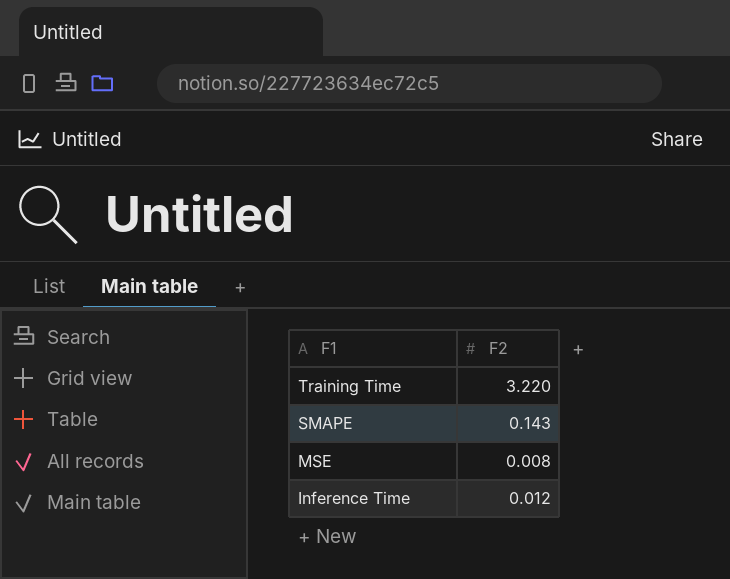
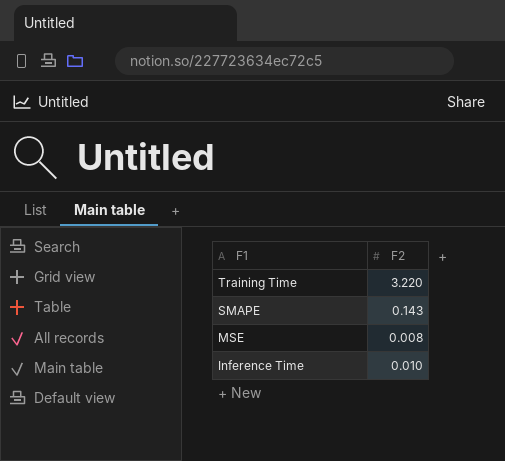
Inference Time | F2: 0.012 -> 0.010

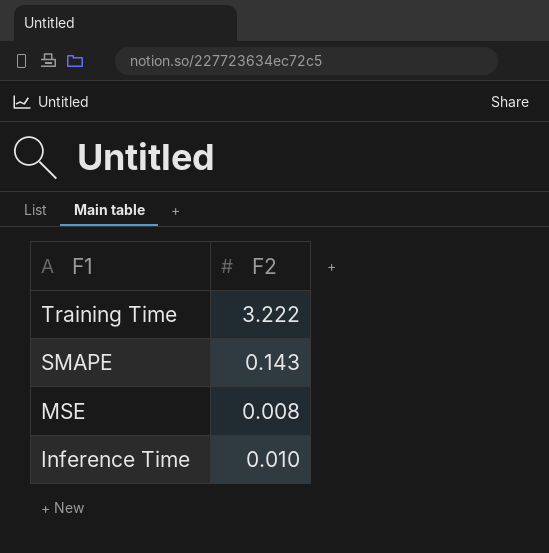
Training Time | F2: 3.220 -> 3.222

